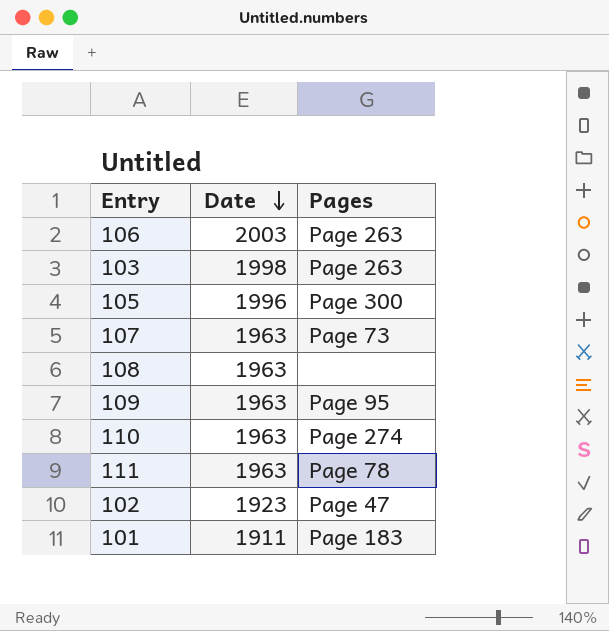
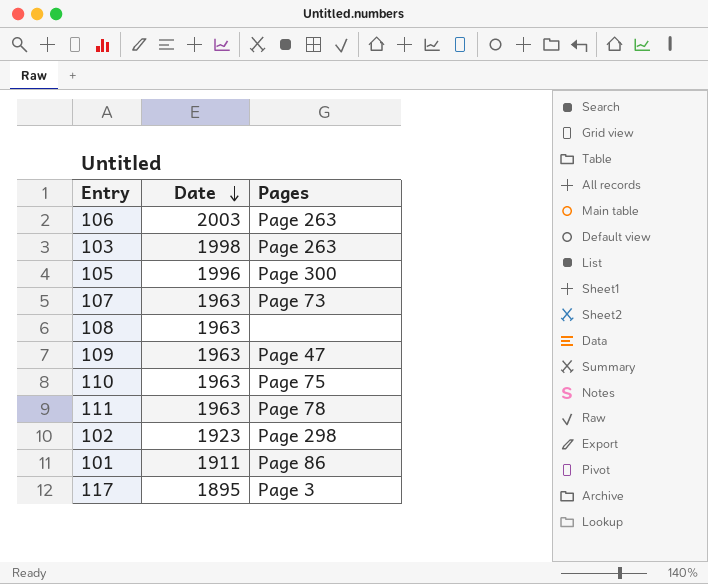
109 | Pages: Page 95 -> Page 47
110 | Pages: Page 274 -> Page 75
102 | Pages: Page 47 -> Page 298
101 | Pages: Page 183 -> Page 86
row 117: none -> 1895 | Page 3

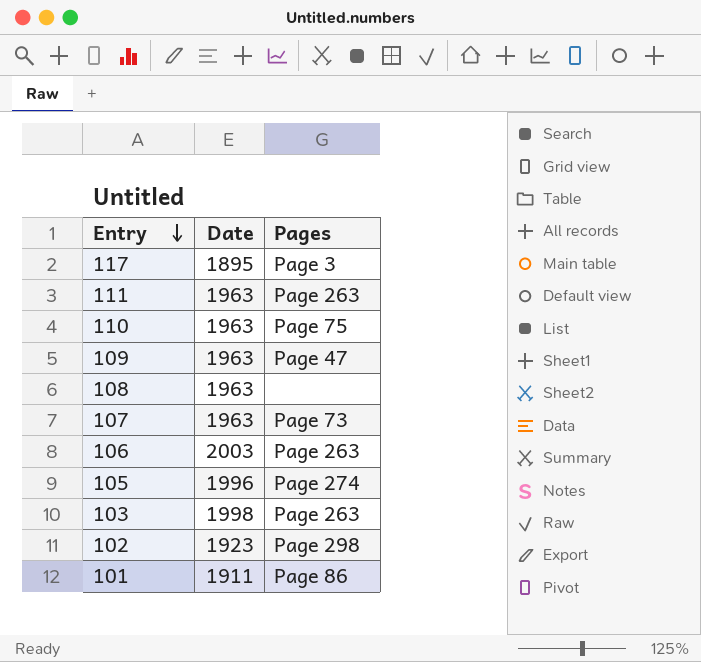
row order: Date descending -> Entry descending
111 | Pages: Page 78 -> Page 263
105 | Pages: Page 300 -> Page 274

